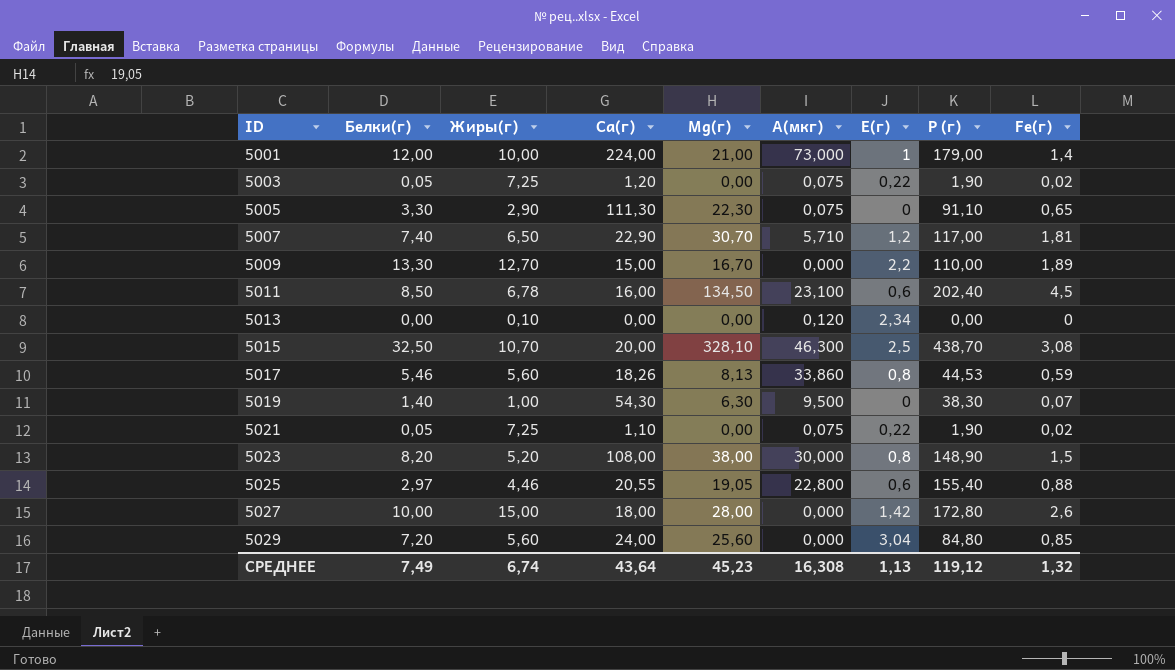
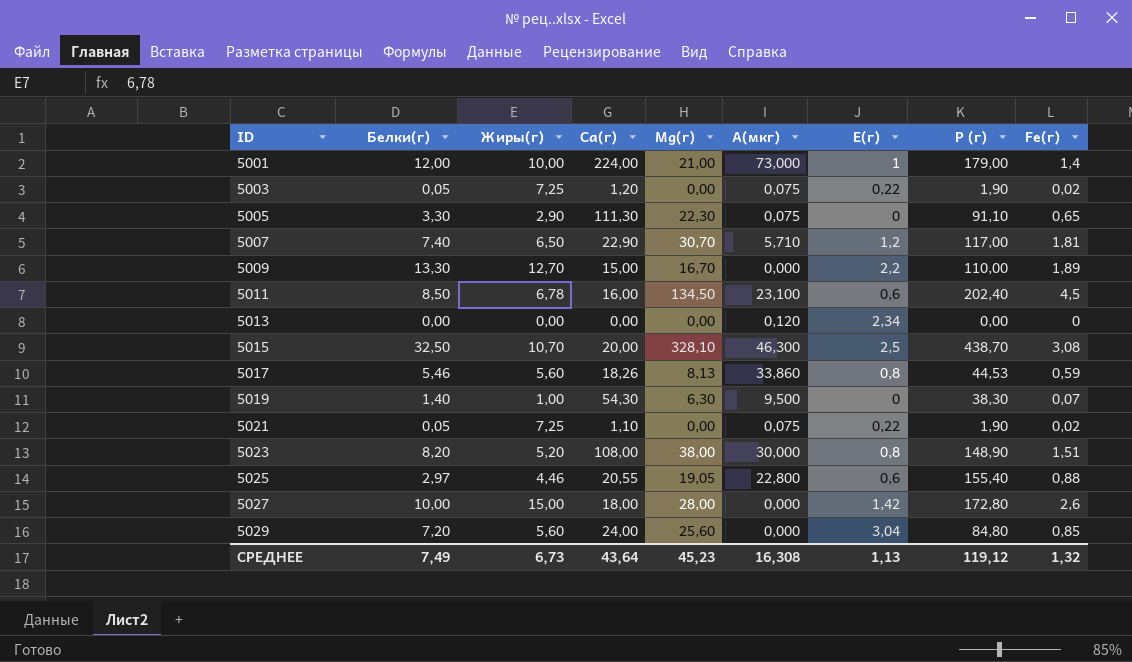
5013 | Жиры(г): 0,10 -> 0,00
5023 | Fe(г): 1,5 -> 1,51
СРЕДНЕЕ | Жиры(г): 6,74 -> 6,73

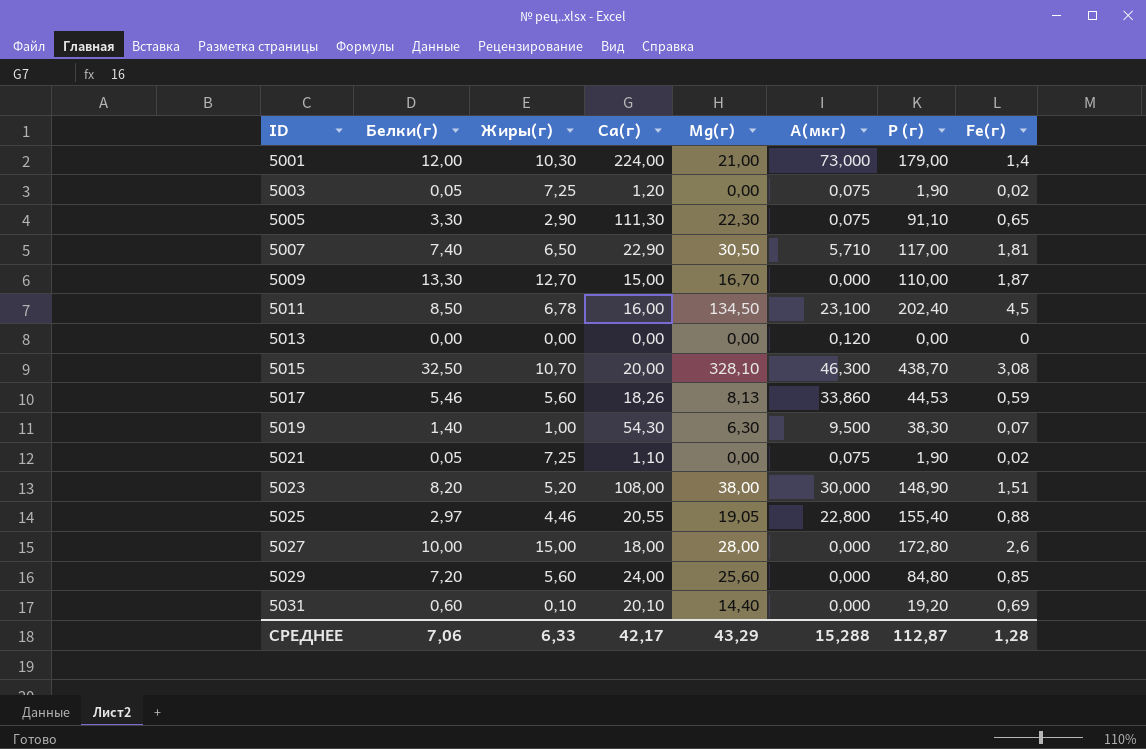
column Е(г) | position: 7 -> none
5001 | Жиры(г): 10,00 -> 10,30
5007 | Mg(г): 30,70 -> 30,50
5009 | Fe(г): 1,89 -> 1,87
row 5031: none -> 0,60 | 0,10 | 20,10 | 14,40 | 0,000 | 19,20 | 0,69
СРЕДНЕЕ | Белки(г): 7,49 -> 7,06
СРЕДНЕЕ | Жиры(г): 6,73 -> 6,33
СРЕДНЕЕ | Са(г): 43,64 -> 42,17
СРЕДНЕЕ | Mg(г): 45,23 -> 43,29
СРЕДНЕЕ | А(мкг): 16,308 -> 15,288
СРЕДНЕЕ | P (г): 119,12 -> 112,87
СРЕДНЕЕ | Fe(г): 1,32 -> 1,28

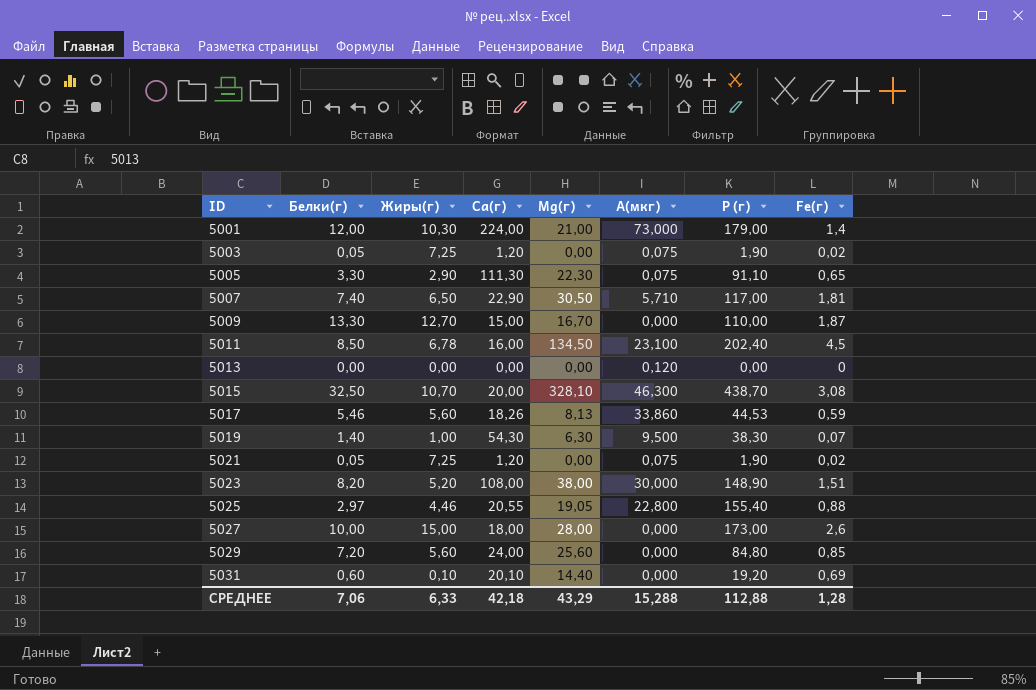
5021 | Са(г): 1,10 -> 1,20
5027 | P (г): 172,80 -> 173,00
СРЕДНЕЕ | Са(г): 42,17 -> 42,18
СРЕДНЕЕ | P (г): 112,87 -> 112,88

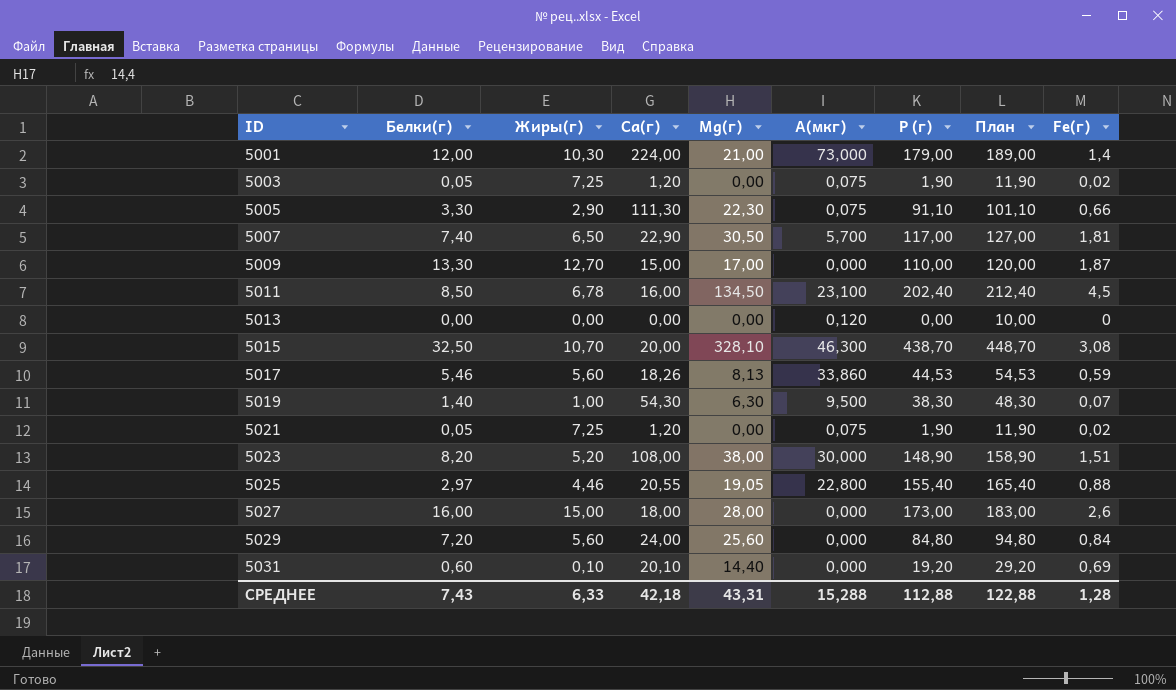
column План | formula: none -> [P (г)] + 10
5005 | Fe(г): 0,65 -> 0,66
5007 | А(мкг): 5,710 -> 5,700
5009 | Mg(г): 16,70 -> 17,00
5027 | Белки(г): 10,00 -> 16,00
5029 | Fe(г): 0,85 -> 0,84
СРЕДНЕЕ | Белки(г): 7,06 -> 7,43
СРЕДНЕЕ | Mg(г): 43,29 -> 43,31

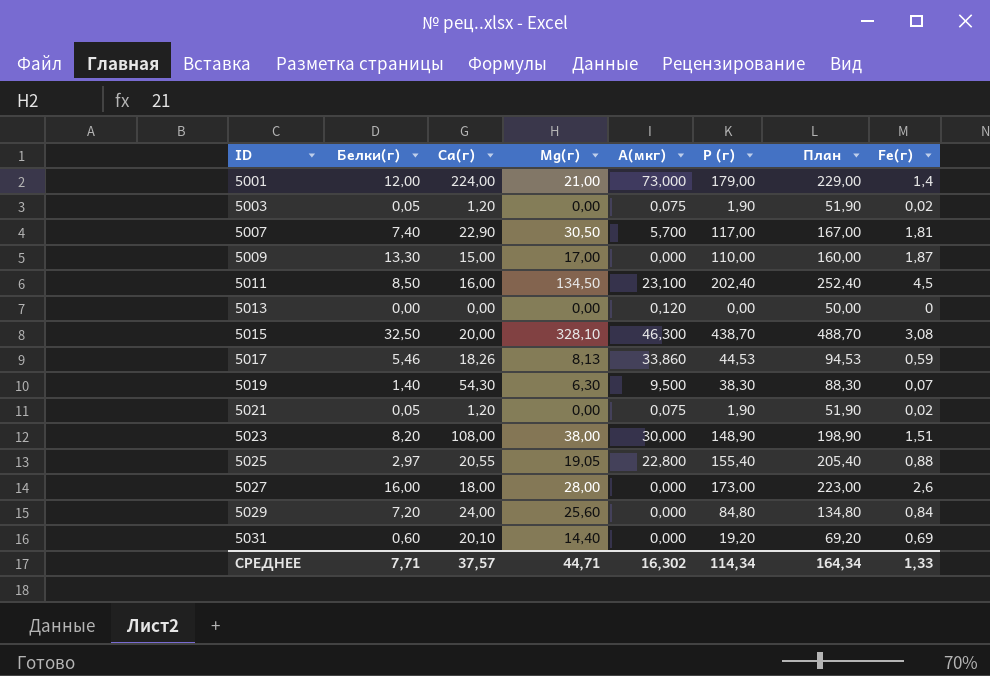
column Жиры(г) | position: 3 -> none
column План | formula: [P (г)] + 10 -> [P (г)] + 50
row 5005: 3,30 | 2,90 | 111,30 | 22,30 | 0,075 | 91,10 | 101,10 | 0,66 -> none
СРЕДНЕЕ | Белки(г): 7,43 -> 7,71
СРЕДНЕЕ | Са(г): 42,18 -> 37,57
СРЕДНЕЕ | Mg(г): 43,31 -> 44,71
СРЕДНЕЕ | А(мкг): 15,288 -> 16,302
СРЕДНЕЕ | P (г): 112,88 -> 114,34
СРЕДНЕЕ | План: 122,88 -> 164,34
СРЕДНЕЕ | Fe(г): 1,28 -> 1,33

